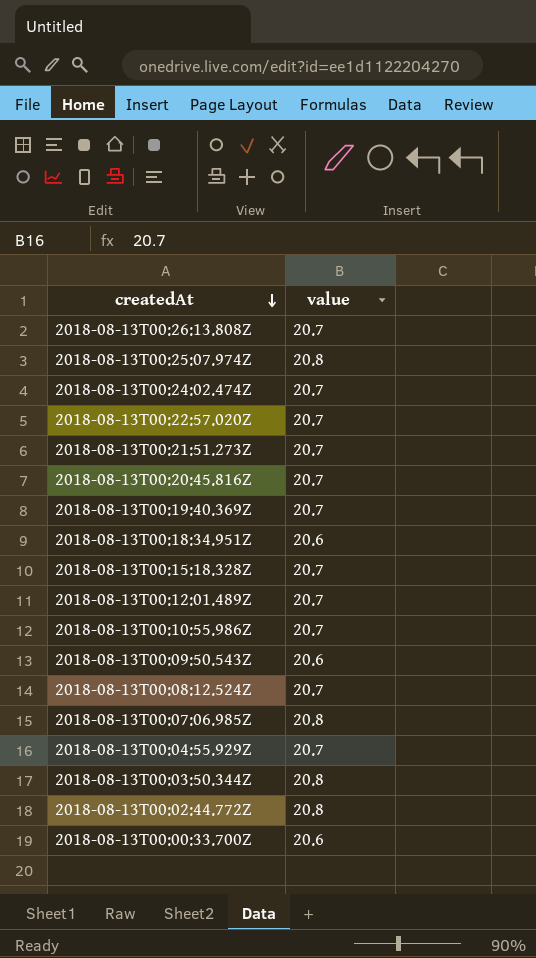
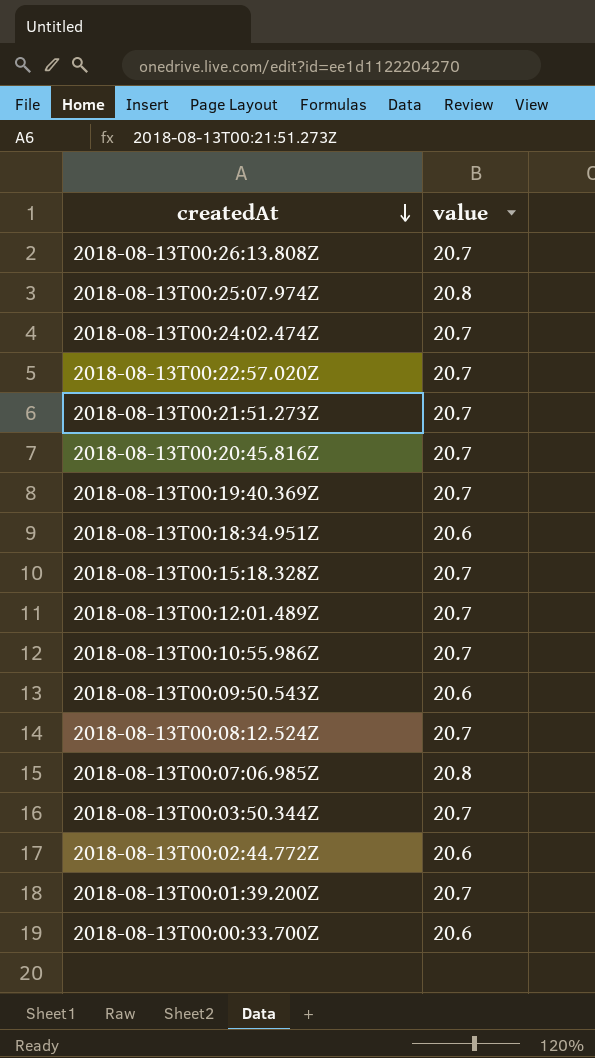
row 2018-08-13T00:04:55.929Z: 20.7 -> none
2018-08-13T00:03:50.344Z | value: 20.8 -> 20.7
2018-08-13T00:02:44.772Z | value: 20.8 -> 20.6
row 2018-08-13T00:01:39.200Z: none -> 20.7

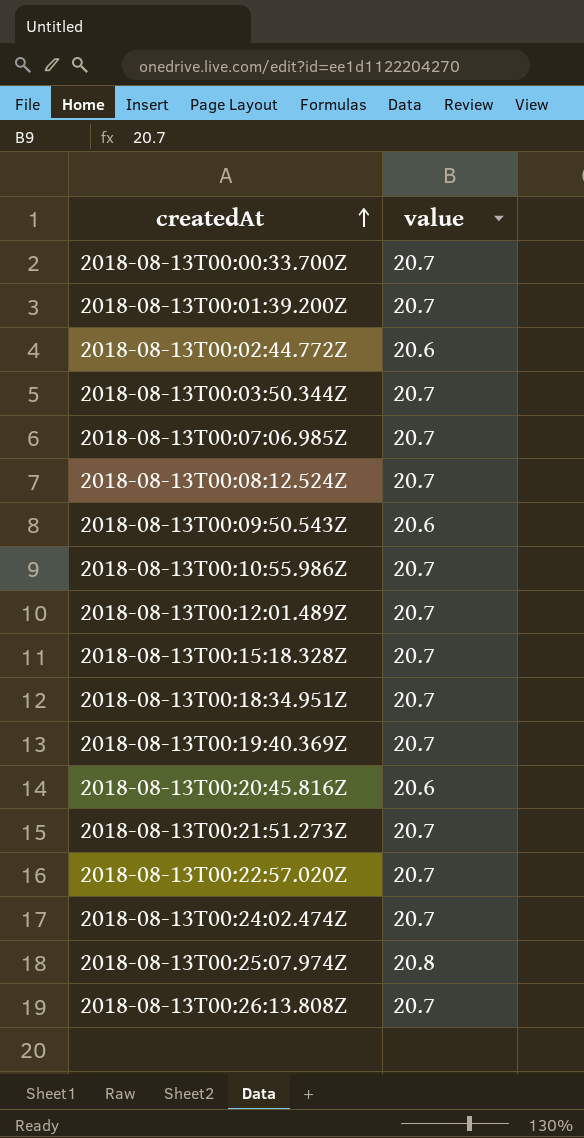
row order: createdAt descending -> createdAt ascending
2018-08-13T00:00:33.700Z | value: 20.6 -> 20.7
2018-08-13T00:07:06.985Z | value: 20.8 -> 20.7
2018-08-13T00:18:34.951Z | value: 20.6 -> 20.7
2018-08-13T00:20:45.816Z | value: 20.7 -> 20.6

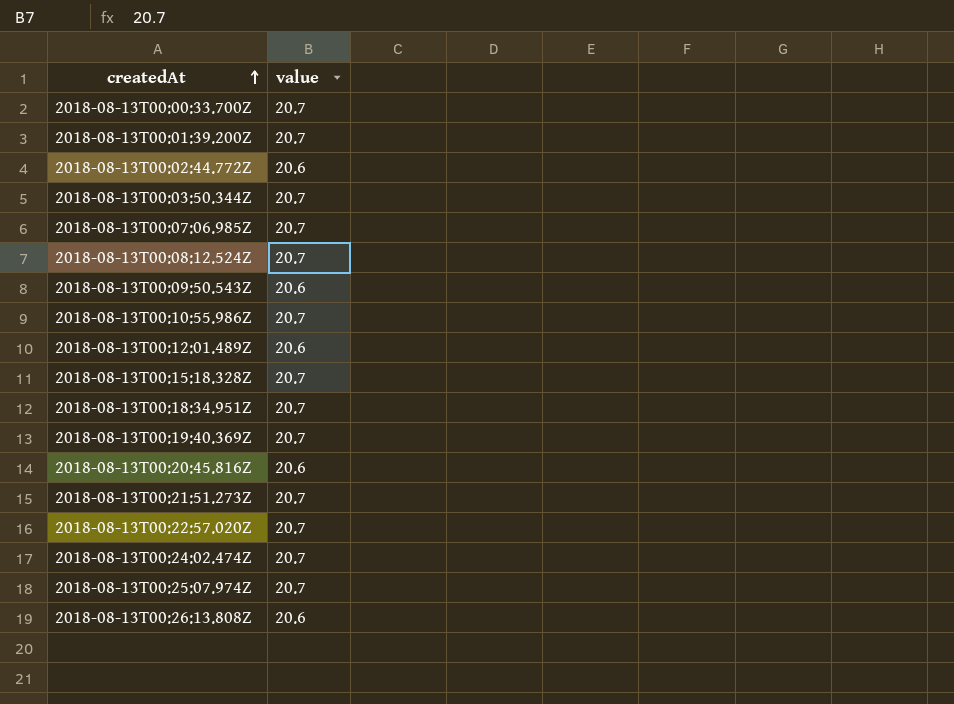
2018-08-13T00:12:01.489Z | value: 20.7 -> 20.6
2018-08-13T00:25:07.974Z | value: 20.8 -> 20.7
2018-08-13T00:26:13.808Z | value: 20.7 -> 20.6

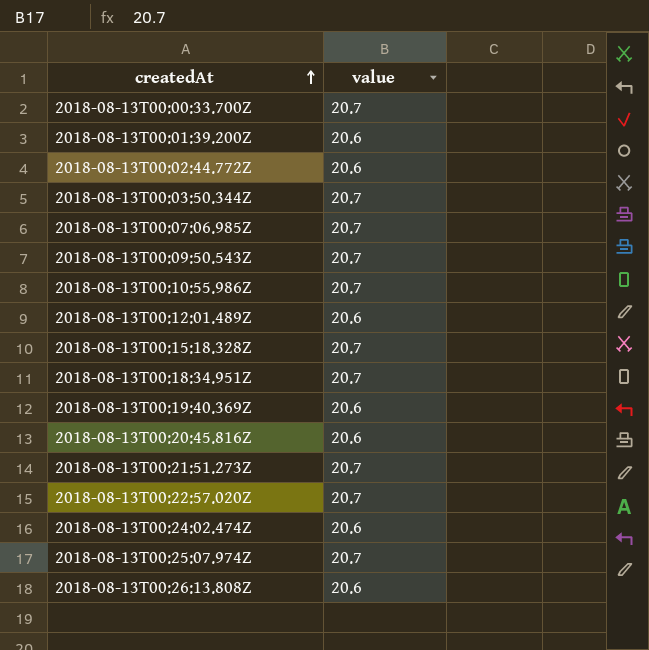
row 2018-08-13T00:08:12.524Z: 20.7 -> none
2018-08-13T00:01:39.200Z | value: 20.7 -> 20.6
2018-08-13T00:09:50.543Z | value: 20.6 -> 20.7
2018-08-13T00:19:40.369Z | value: 20.7 -> 20.6
2018-08-13T00:24:02.474Z | value: 20.7 -> 20.6

